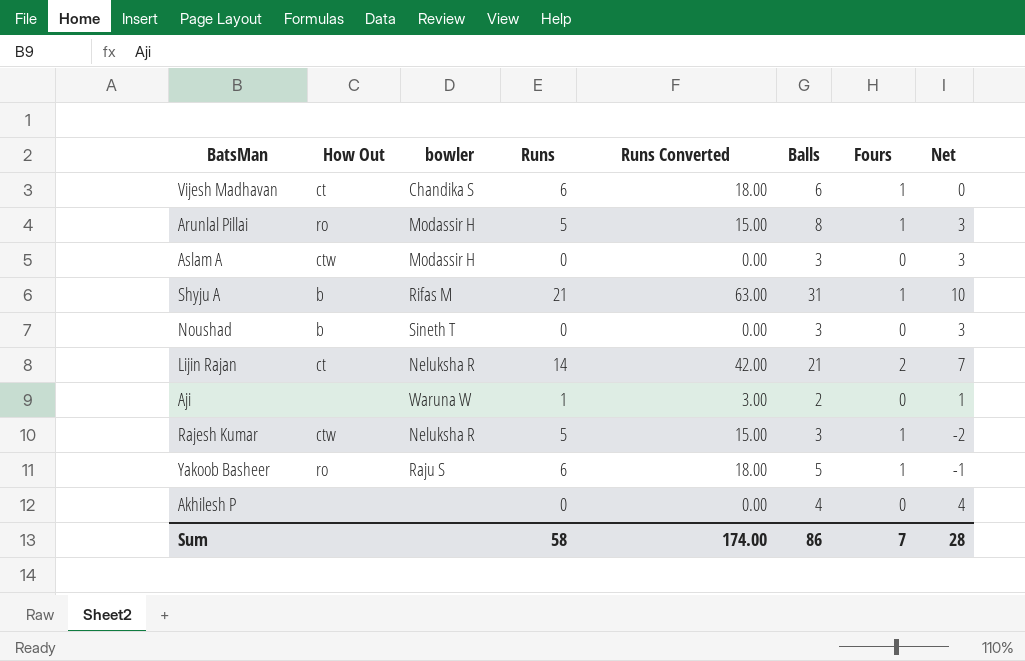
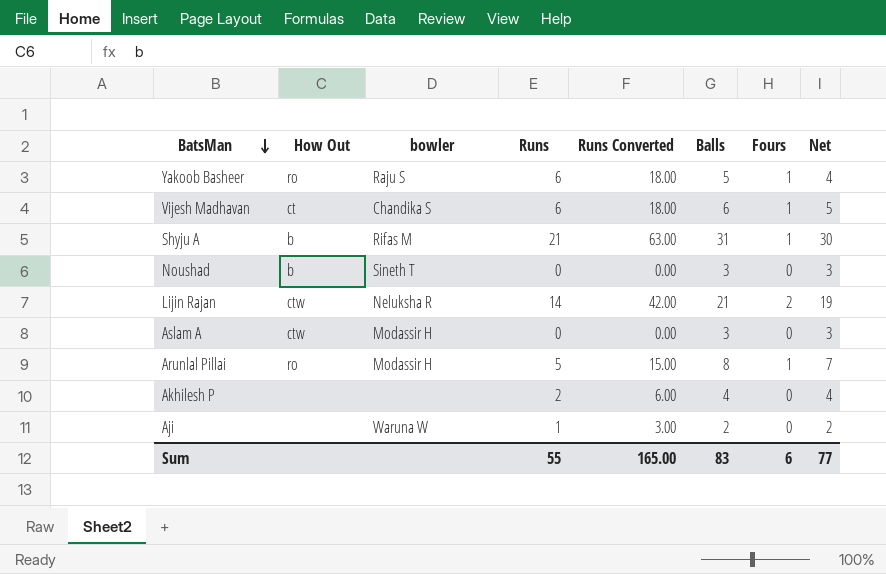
row order: none -> BatsMan descending
column Net | formula: [Balls] - [Runs] -> [Balls] - [Fours]
row Rajesh Kumar: ctw | Neluksha R | 5 | 15.00 | 3 | 1 | -2 -> none
Lijin Rajan | How Out: ct -> ctw
Akhilesh P | Runs: 0 -> 2
Akhilesh P | Runs Converted: 0.00 -> 6.00
Sum | Runs: 58 -> 55
Sum | Runs Converted: 174.00 -> 165.00
Sum | Balls: 86 -> 83
Sum | Fours: 7 -> 6
Sum | Net: 28 -> 77

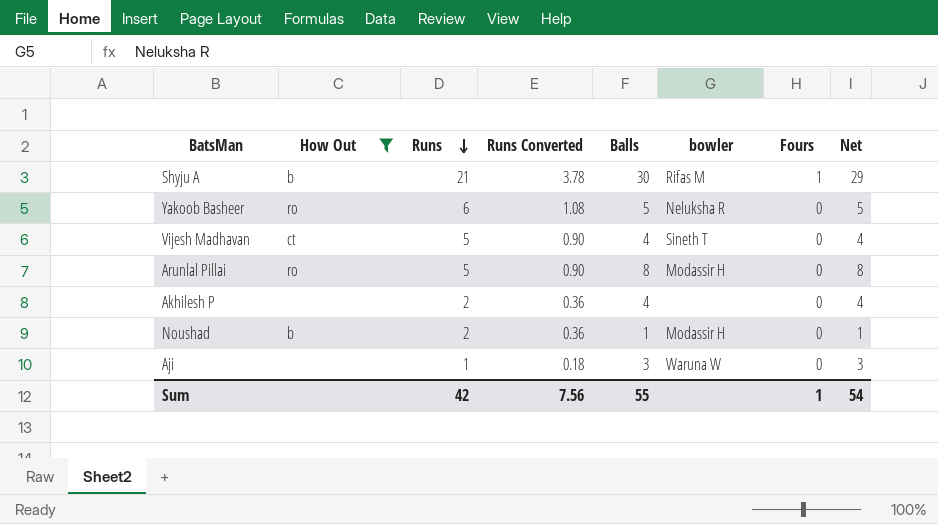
filter: none -> How Out != ctw
row order: BatsMan descending -> Runs descending
column Runs Converted | formula: [Runs] * 3 -> [Runs] * 0.18
column bowler | position: 3 -> 6
Shyju A | Balls: 31 -> 30
Shyju A | Net: 30 -> 29
Yakoob Basheer | bowler: Raju S -> Neluksha R
Yakoob Basheer | Fours: 1 -> 0
Yakoob Basheer | Net: 4 -> 5
Vijesh Madhavan | Runs: 6 -> 5
Vijesh Madhavan | Balls: 6 -> 4
Vijesh Madhavan | bowler: Chandika S -> Sineth T
Vijesh Madhavan | Fours: 1 -> 0
Vijesh Madhavan | Net: 5 -> 4
Arunlal Pillai | Fours: 1 -> 0
Arunlal Pillai | Net: 7 -> 8
Noushad | Runs: 0 -> 2
Noushad | Balls: 3 -> 1
Noushad | bowler: Sineth T -> Modassir H
Noushad | Net: 3 -> 1
Aji | Balls: 2 -> 3
Aji | Net: 2 -> 3
Sum | Runs: 55 -> 42
Sum | Runs Converted: 165.00 -> 7.56
Sum | Balls: 83 -> 55
Sum | Fours: 6 -> 1
Sum | Net: 77 -> 54

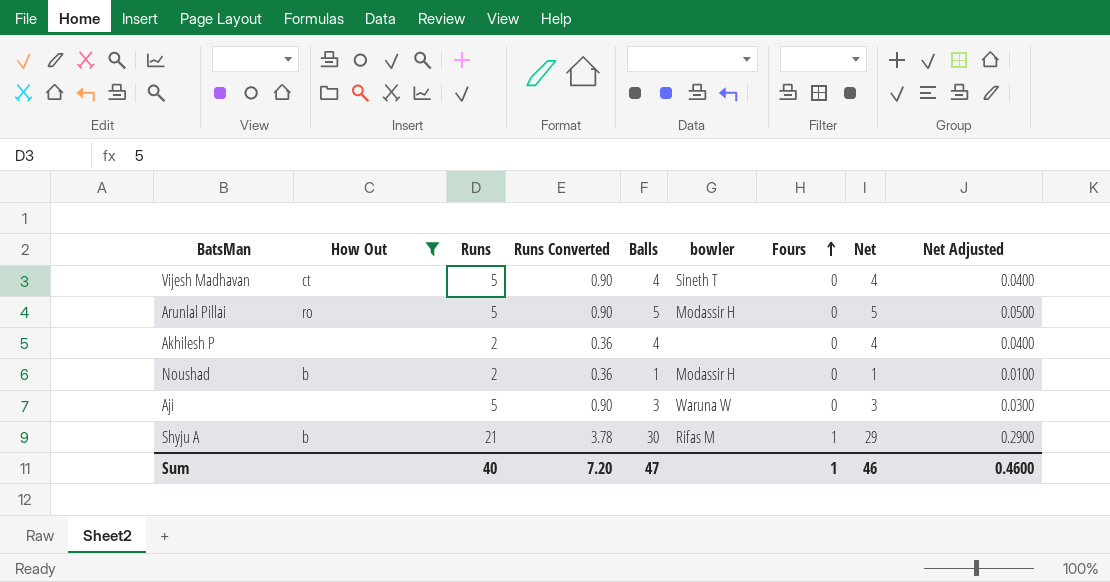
row order: Runs descending -> Fours ascending
column Net Adjusted | formula: none -> [Net] * 0.01
row Yakoob Basheer: ro | 6 | 1.08 | 5 | Neluksha R | 0 | 5 -> none
Arunlal Pillai | Balls: 8 -> 5
Arunlal Pillai | Net: 8 -> 5
Aji | Runs: 1 -> 5
Aji | Runs Converted: 0.18 -> 0.90
Sum | Runs: 42 -> 40
Sum | Runs Converted: 7.56 -> 7.20
Sum | Balls: 55 -> 47
Sum | Net: 54 -> 46

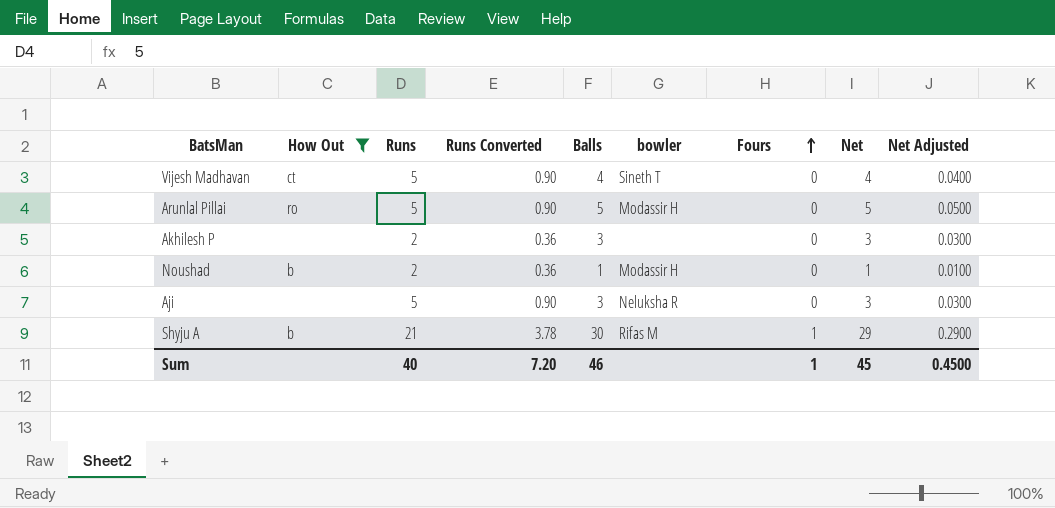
Akhilesh P | Balls: 4 -> 3
Akhilesh P | Net: 4 -> 3
Akhilesh P | Net Adjusted: 0.0400 -> 0.0300
Aji | bowler: Waruna W -> Neluksha R
Sum | Balls: 47 -> 46
Sum | Net: 46 -> 45
Sum | Net Adjusted: 0.4600 -> 0.4500

